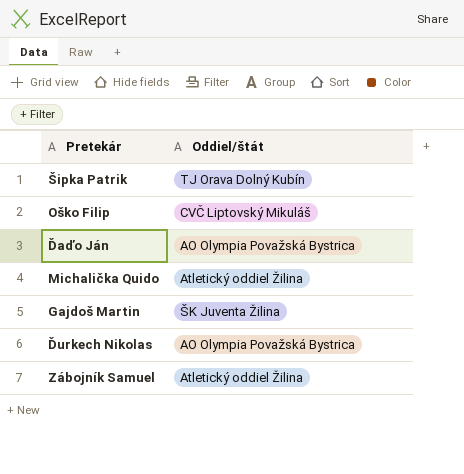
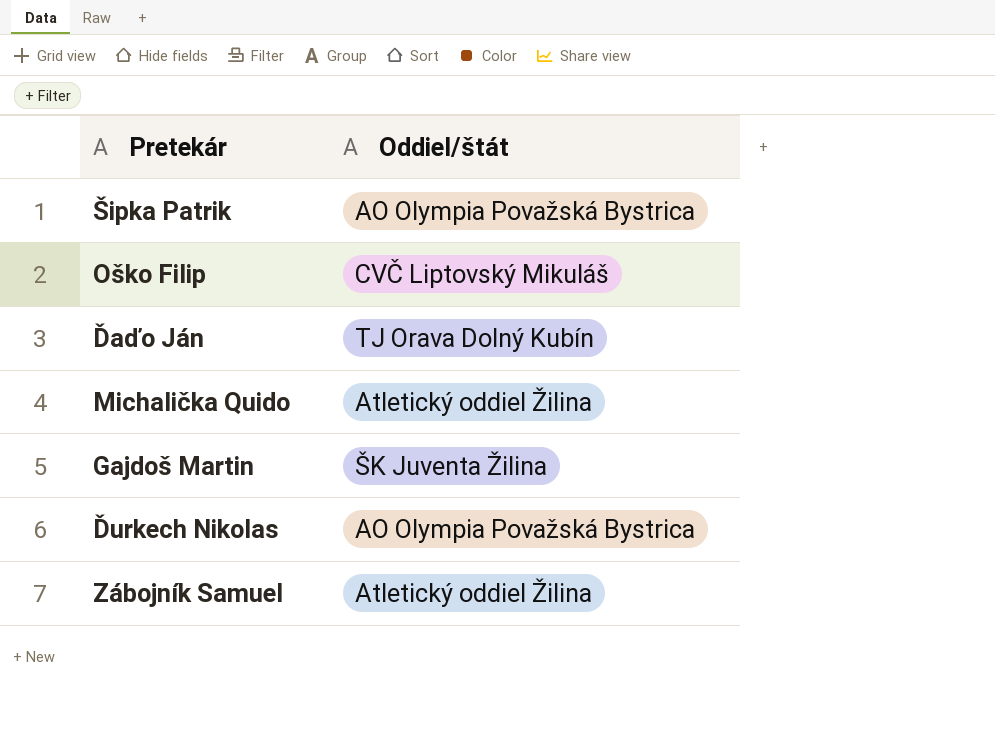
Šipka Patrik | Oddiel/štát: TJ Orava Dolný Kubín -> AO Olympia Považská Bystrica
Ďaďo Ján | Oddiel/štát: AO Olympia Považská Bystrica -> TJ Orava Dolný Kubín

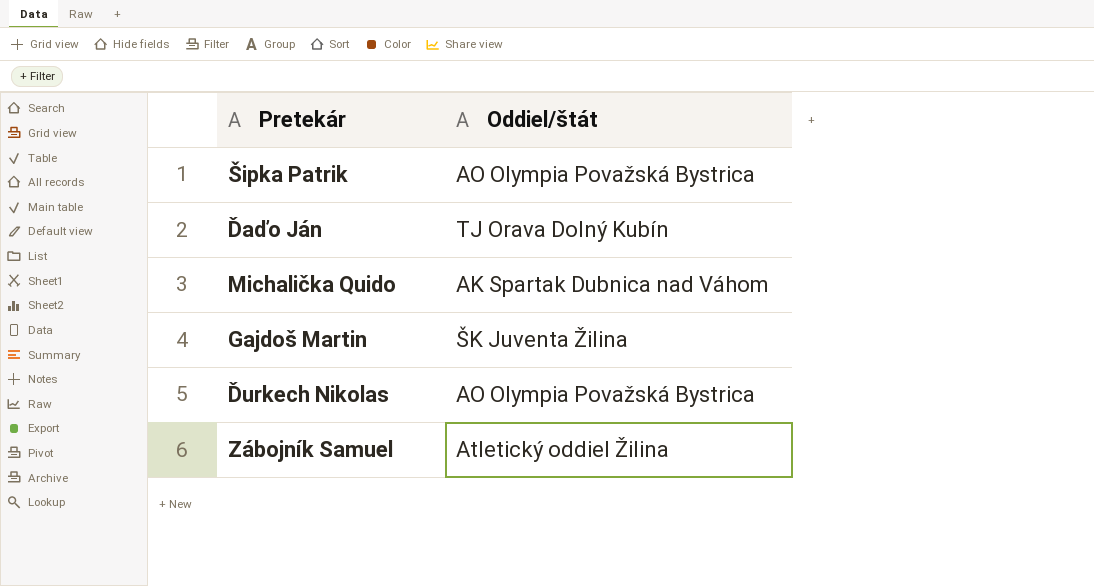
row Oško Filip: CVČ Liptovský Mikuláš -> none
Michalička Quido | Oddiel/štát: Atletický oddiel Žilina -> AK Spartak Dubnica nad Váhom

